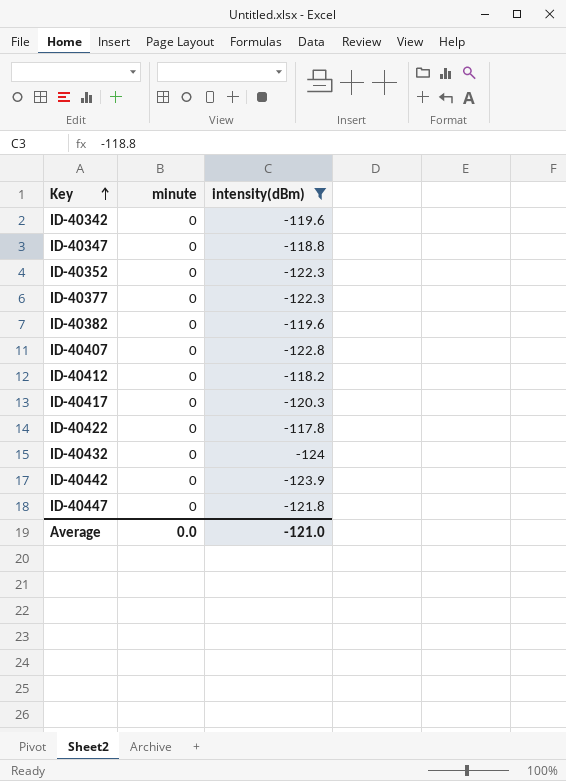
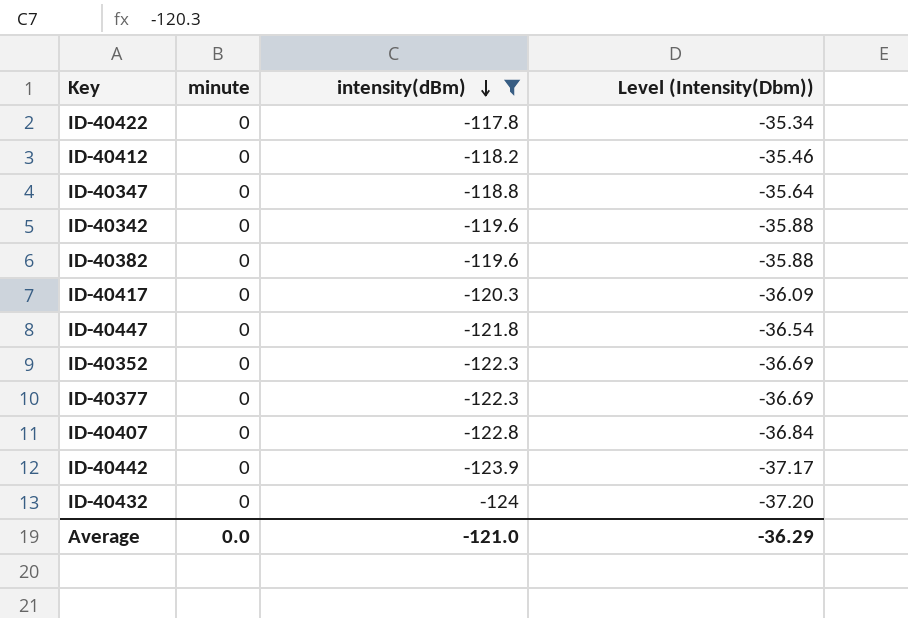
row order: Key ascending -> intensity(dBm) descending
column Level (Intensity(Dbm)) | formula: none -> [intensity(dBm)] * 0.3

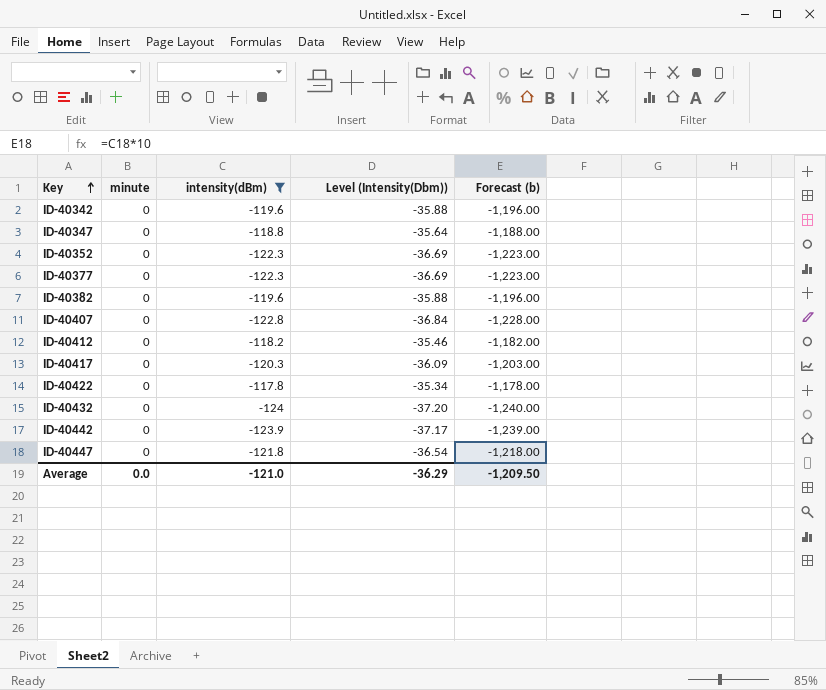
row order: intensity(dBm) descending -> Key ascending
column Forecast (b) | formula: none -> [intensity(dBm)] * 10

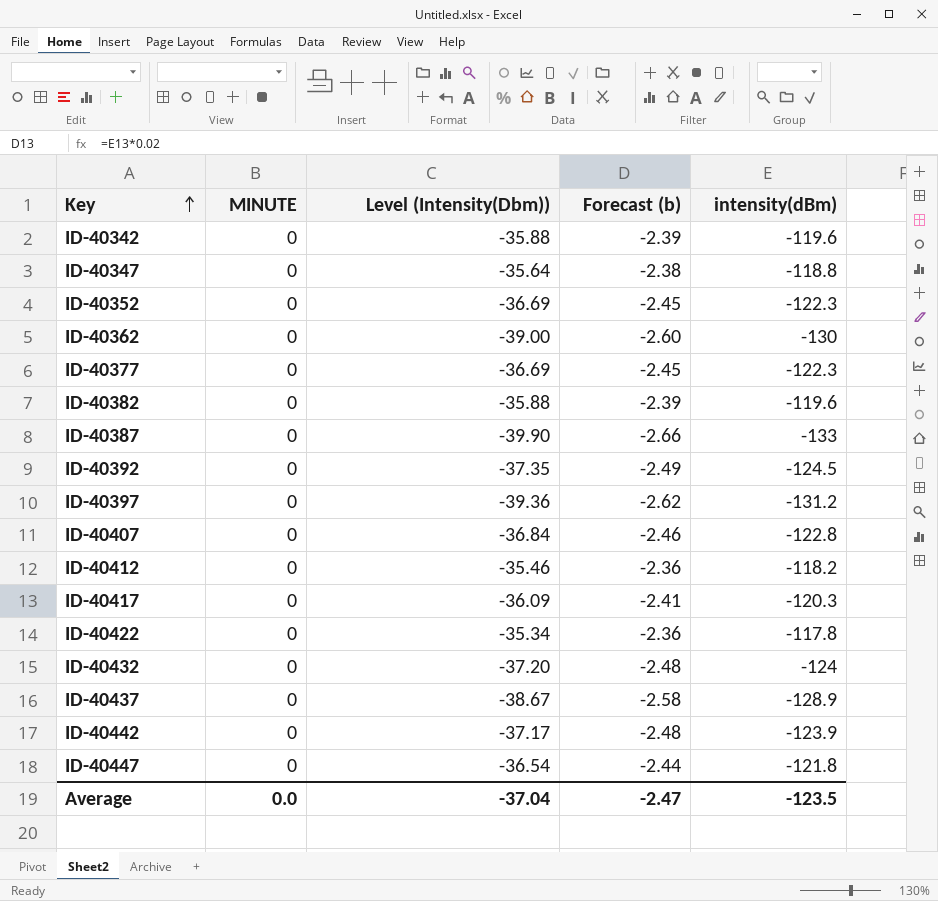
filter: intensity(dBm) >= -124 -> none
column name: minute -> MINUTE
column Forecast (b) | formula: [intensity(dBm)] * 10 -> [intensity(dBm)] * 0.02
column intensity(dBm) | position: 3 -> 5
Average | Level (Intensity(Dbm)): -36.29 -> -37.04
Average | Forecast (b): -1,209.50 -> -2.47
Average | intensity(dBm): -121.0 -> -123.5

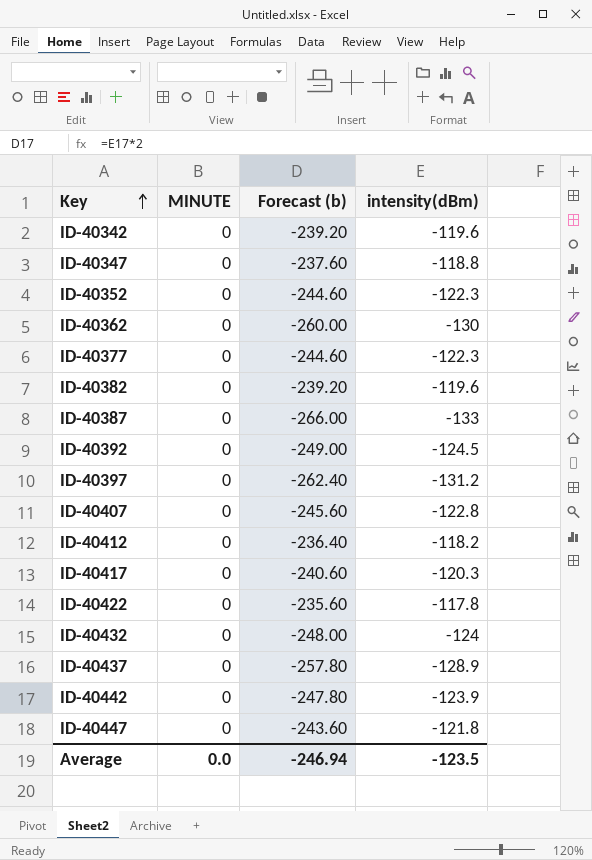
column Level (Intensity(Dbm)) | formula: [intensity(dBm)] * 0.3 -> none
column Forecast (b) | formula: [intensity(dBm)] * 0.02 -> [intensity(dBm)] * 2
Average | Forecast (b): -2.47 -> -246.94

